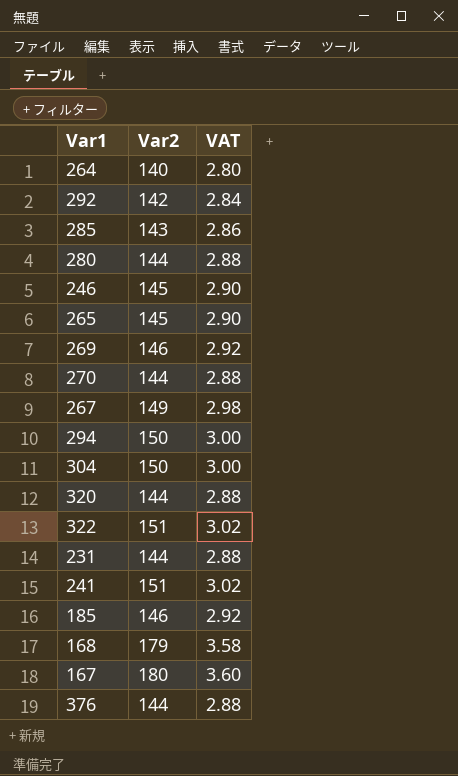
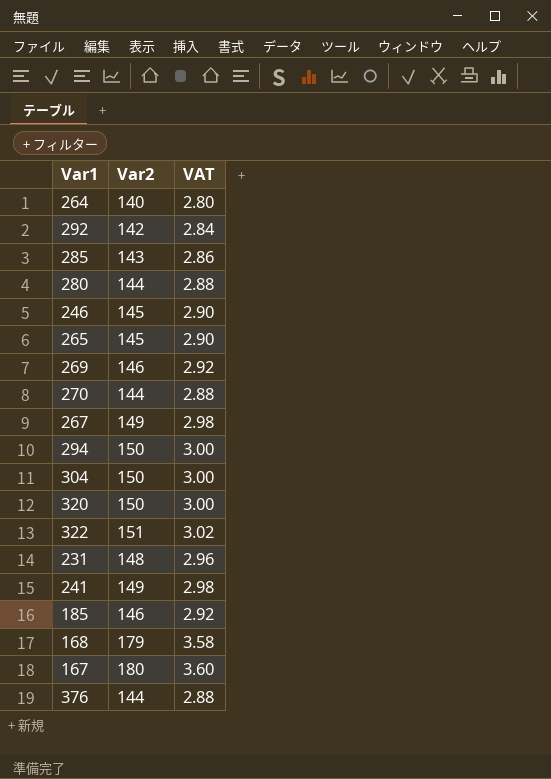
320 | Var2: 144 -> 150
320 | VAT: 2.88 -> 3.00
231 | Var2: 144 -> 148
231 | VAT: 2.88 -> 2.96
241 | Var2: 151 -> 149
241 | VAT: 3.02 -> 2.98

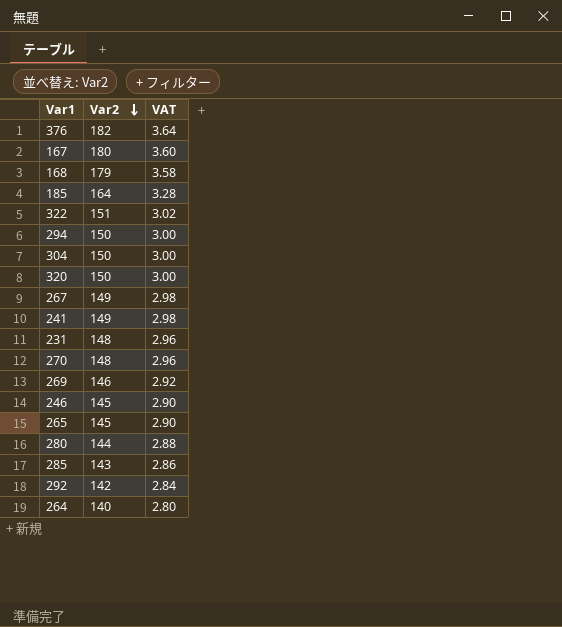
row order: none -> Var2 descending
376 | Var2: 144 -> 182
376 | VAT: 2.88 -> 3.64
185 | Var2: 146 -> 164
185 | VAT: 2.92 -> 3.28
270 | Var2: 144 -> 148
270 | VAT: 2.88 -> 2.96

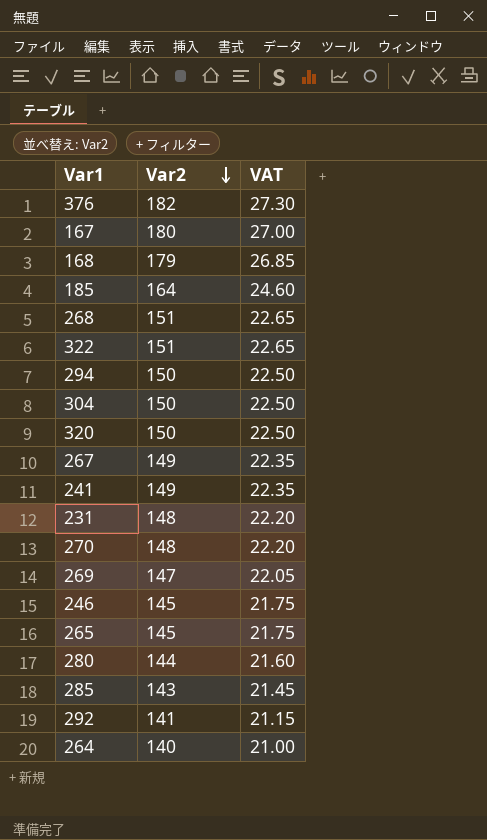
column VAT | formula: [Var2] * 0.02 -> [Var2] * 0.15
row 268: none -> 151 | 22.65
269 | Var2: 146 -> 147
292 | Var2: 142 -> 141

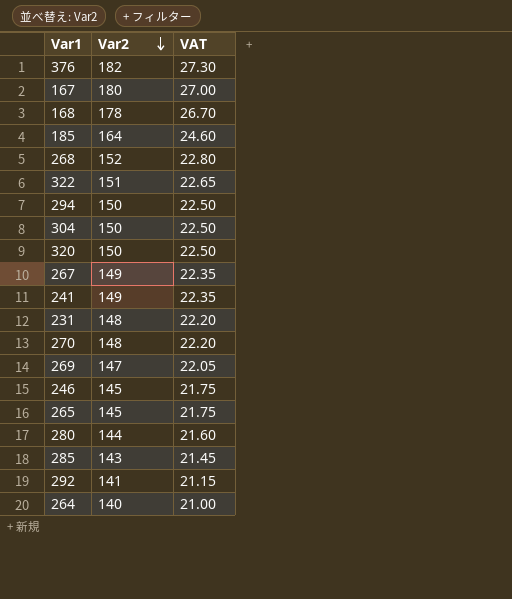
168 | Var2: 179 -> 178
168 | VAT: 26.85 -> 26.70
268 | Var2: 151 -> 152
268 | VAT: 22.65 -> 22.80

